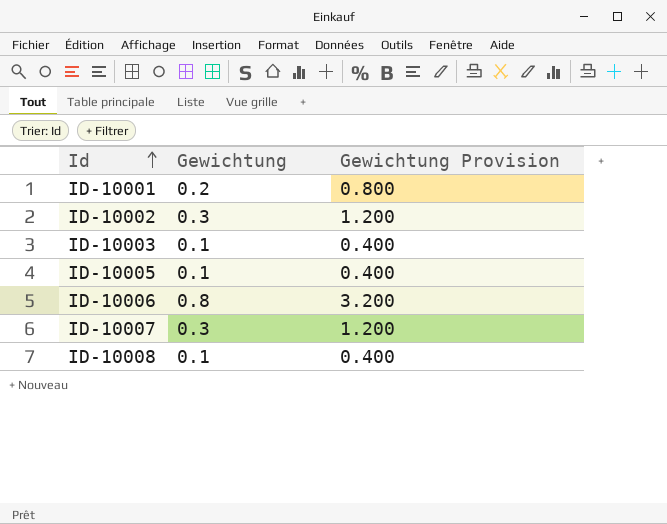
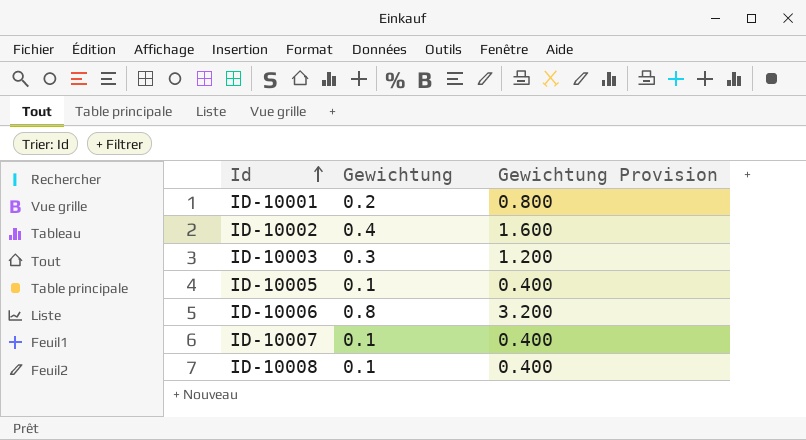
ID-10002 | Gewichtung: 0.3 -> 0.4
ID-10002 | Gewichtung Provision: 1.200 -> 1.600
ID-10003 | Gewichtung: 0.1 -> 0.3
ID-10003 | Gewichtung Provision: 0.400 -> 1.200
ID-10007 | Gewichtung: 0.3 -> 0.1
ID-10007 | Gewichtung Provision: 1.200 -> 0.400

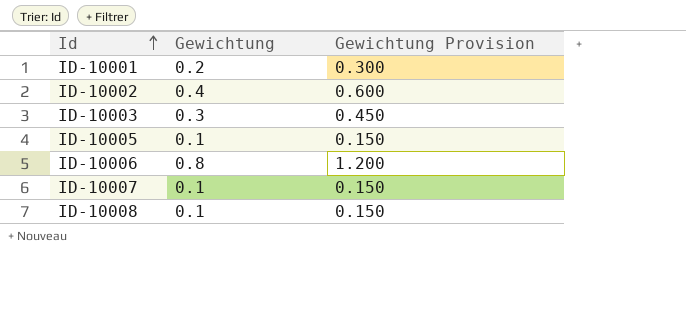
column Gewichtung Provision | formula: [Gewichtung] * 4 -> [Gewichtung] * 1.5

